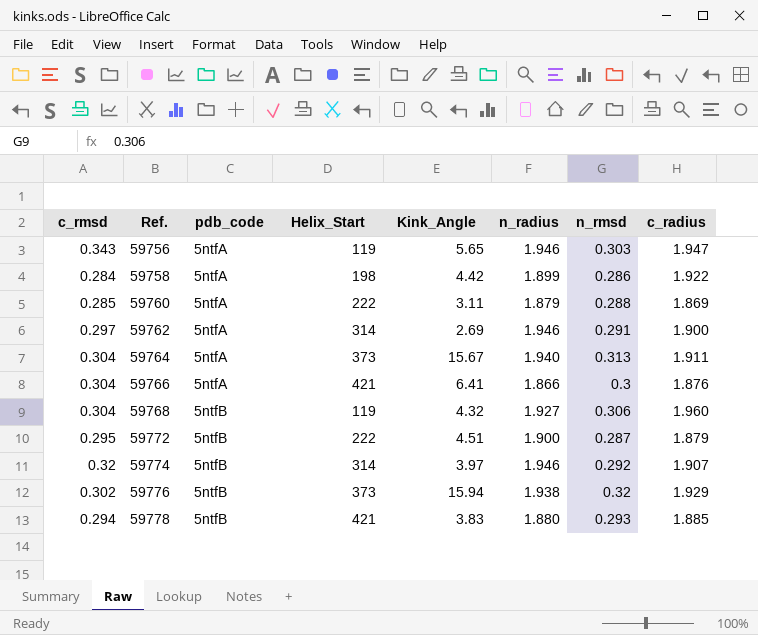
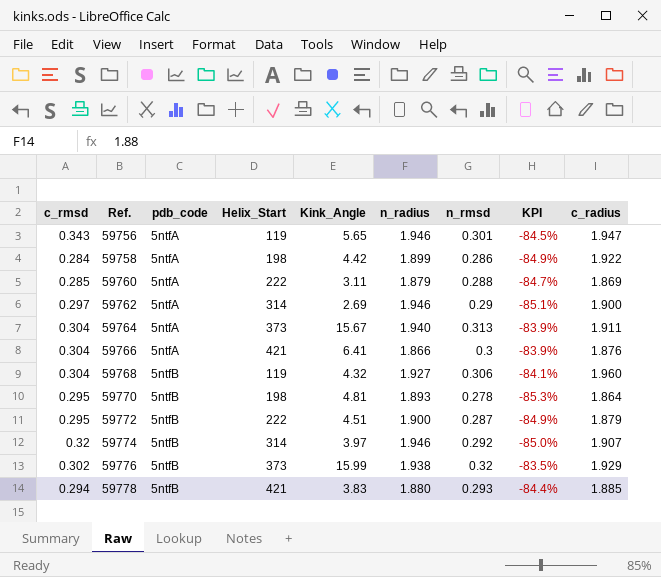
column KPI | formula: none -> ([n_rmsd] - [n_radius]) / [n_radius]
59756 | n_rmsd: 0.303 -> 0.301
59762 | n_rmsd: 0.291 -> 0.29
row 59770: none -> 0.295 | 5ntfB | 198 | 4.81 | 1.893 | 0.278 | -85.3% | 1.864
59776 | Kink_Angle: 15.94 -> 15.99

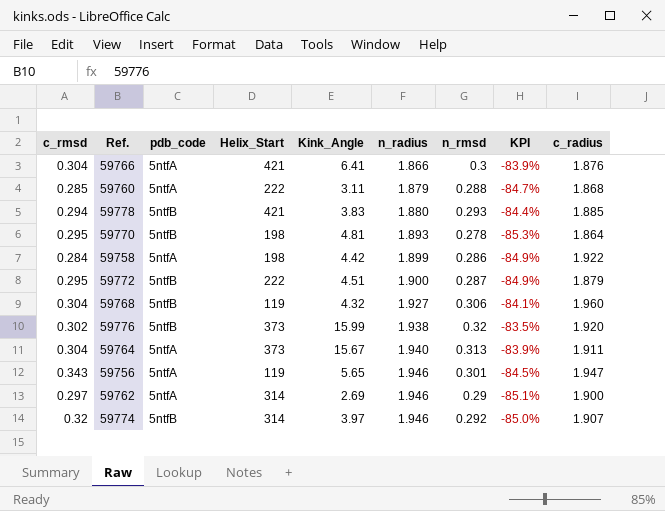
row order: Ref. ascending -> n_radius ascending
59760 | c_radius: 1.869 -> 1.868
59776 | c_radius: 1.929 -> 1.920

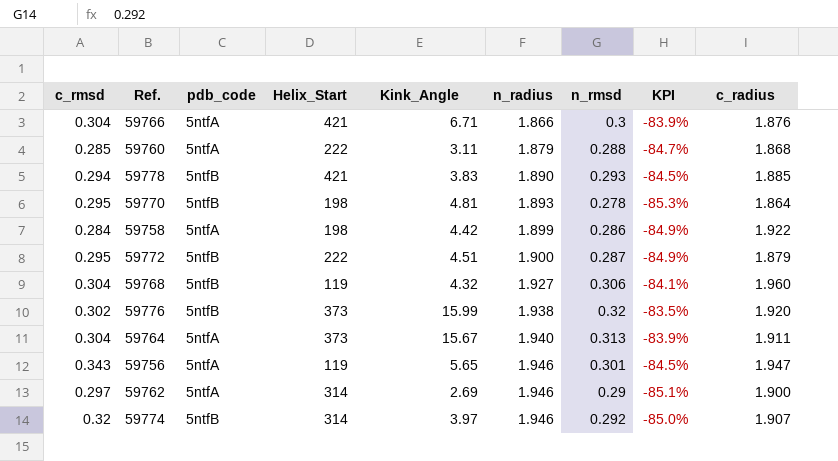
59766 | Kink_Angle: 6.41 -> 6.71
59778 | n_radius: 1.880 -> 1.890
59778 | KPI: -84.4% -> -84.5%

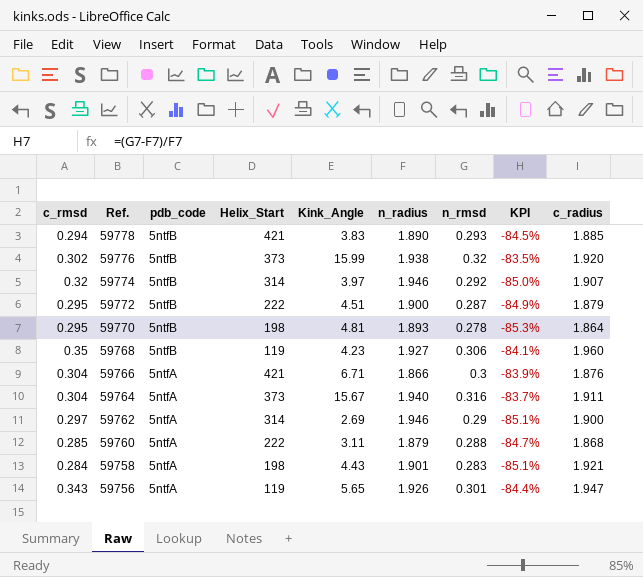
row order: n_radius ascending -> Ref. descending
59768 | c_rmsd: 0.304 -> 0.35
59768 | Kink_Angle: 4.32 -> 4.23
59764 | n_rmsd: 0.313 -> 0.316
59764 | KPI: -83.9% -> -83.7%
59758 | Kink_Angle: 4.42 -> 4.43
59758 | n_radius: 1.899 -> 1.901
59758 | n_rmsd: 0.286 -> 0.283
59758 | KPI: -84.9% -> -85.1%
59758 | c_radius: 1.922 -> 1.921
59756 | n_radius: 1.946 -> 1.926
59756 | KPI: -84.5% -> -84.4%

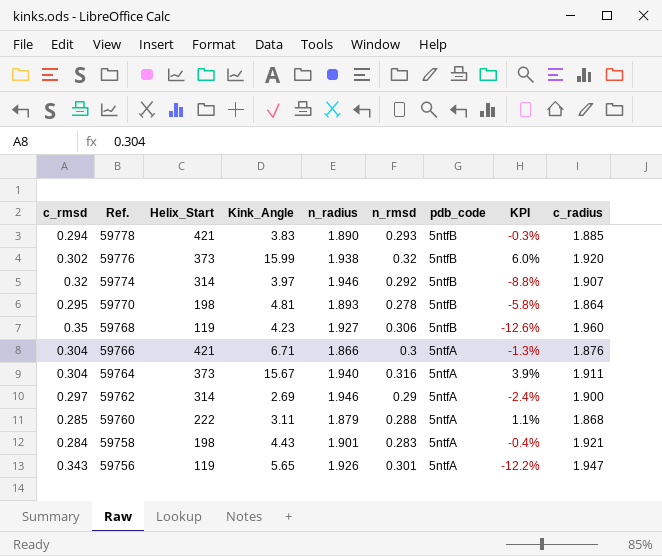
column pdb_code | position: 3 -> 7
column KPI | formula: ([n_rmsd] - [n_radius]) / [n_radius] -> ([n_rmsd] - [c_rmsd]) / [c_rmsd]
row 59772: 0.295 | 5ntfB | 222 | 4.51 | 1.900 | 0.287 | -84.9% | 1.879 -> none

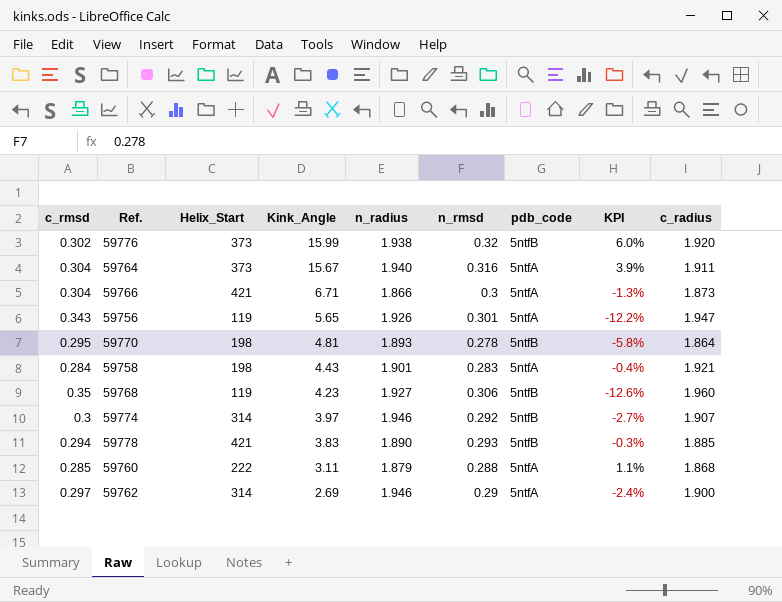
row order: Ref. descending -> Kink_Angle descending
59766 | c_radius: 1.876 -> 1.873
59774 | c_rmsd: 0.32 -> 0.3
59774 | KPI: -8.8% -> -2.7%

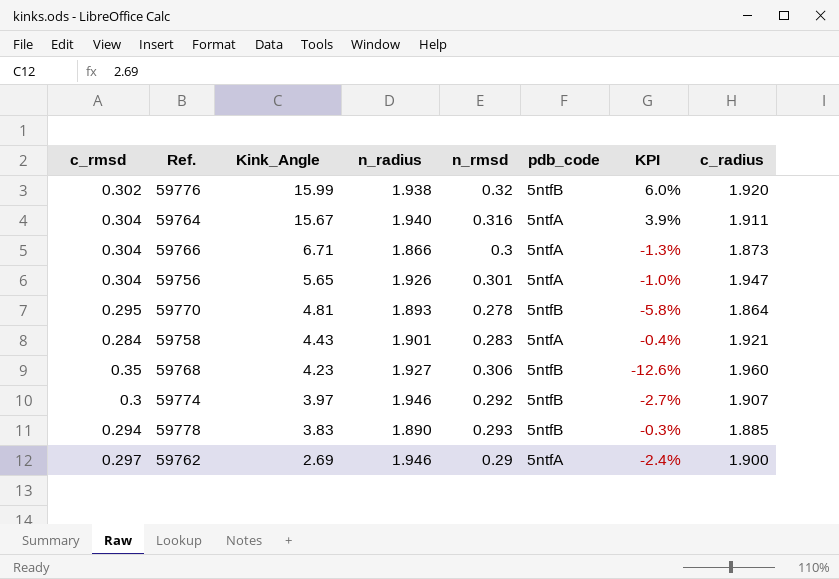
column Helix_Start | position: 3 -> none
row 59760: 0.285 | 222 | 3.11 | 1.879 | 0.288 | 5ntfA | 1.1% | 1.868 -> none
59756 | c_rmsd: 0.343 -> 0.304
59756 | KPI: -12.2% -> -1.0%

